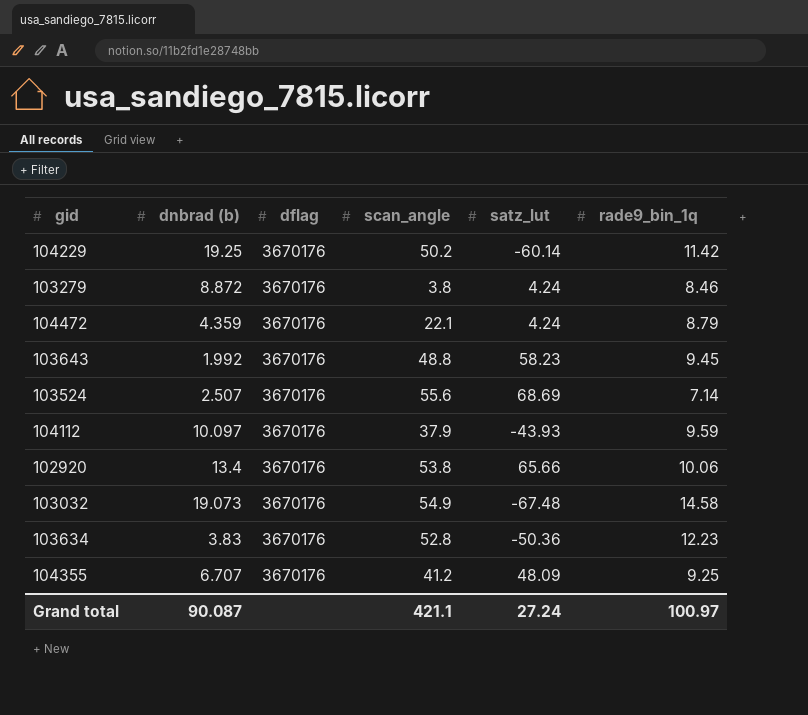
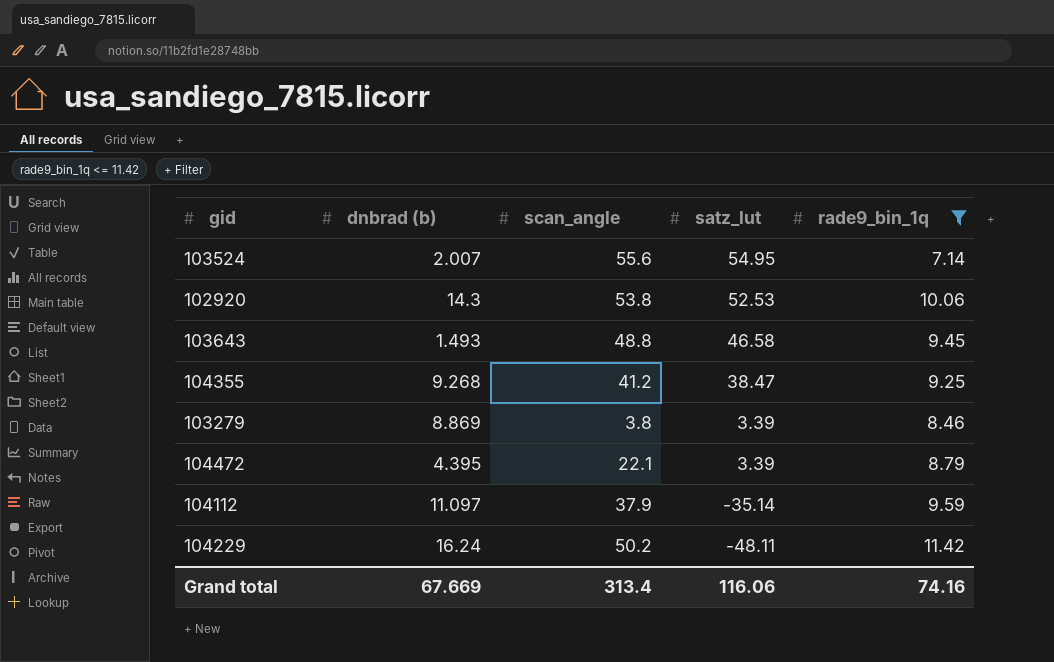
filter: none -> rade9_bin_1q <= 11.42
row order: none -> satz_lut descending
column dflag | position: 3 -> none
103524 | dnbrad (b): 2.507 -> 2.007
103524 | satz_lut: 68.69 -> 54.95
102920 | dnbrad (b): 13.4 -> 14.3
102920 | satz_lut: 65.66 -> 52.53
103643 | dnbrad (b): 1.992 -> 1.493
103643 | satz_lut: 58.23 -> 46.58
104355 | dnbrad (b): 6.707 -> 9.268
104355 | satz_lut: 48.09 -> 38.47
103279 | dnbrad (b): 8.872 -> 8.869
103279 | satz_lut: 4.24 -> 3.39
104472 | dnbrad (b): 4.359 -> 4.395
104472 | satz_lut: 4.24 -> 3.39
104112 | dnbrad (b): 10.097 -> 11.097
104112 | satz_lut: -43.93 -> -35.14
104229 | dnbrad (b): 19.25 -> 16.24
104229 | satz_lut: -60.14 -> -48.11
Grand total | dnbrad (b): 90.087 -> 67.669
Grand total | scan_angle: 421.1 -> 313.4
Grand total | satz_lut: 27.24 -> 116.06
Grand total | rade9_bin_1q: 100.97 -> 74.16

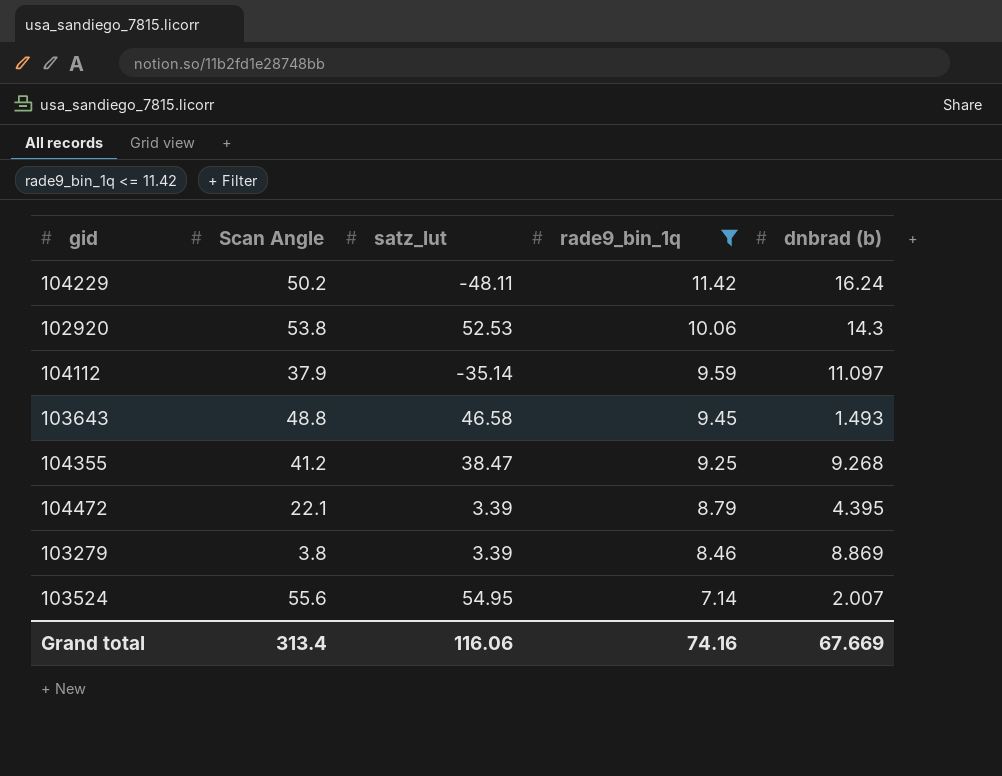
row order: satz_lut descending -> rade9_bin_1q descending
column name: scan_angle -> Scan Angle
column dnbrad (b) | position: 2 -> 5

